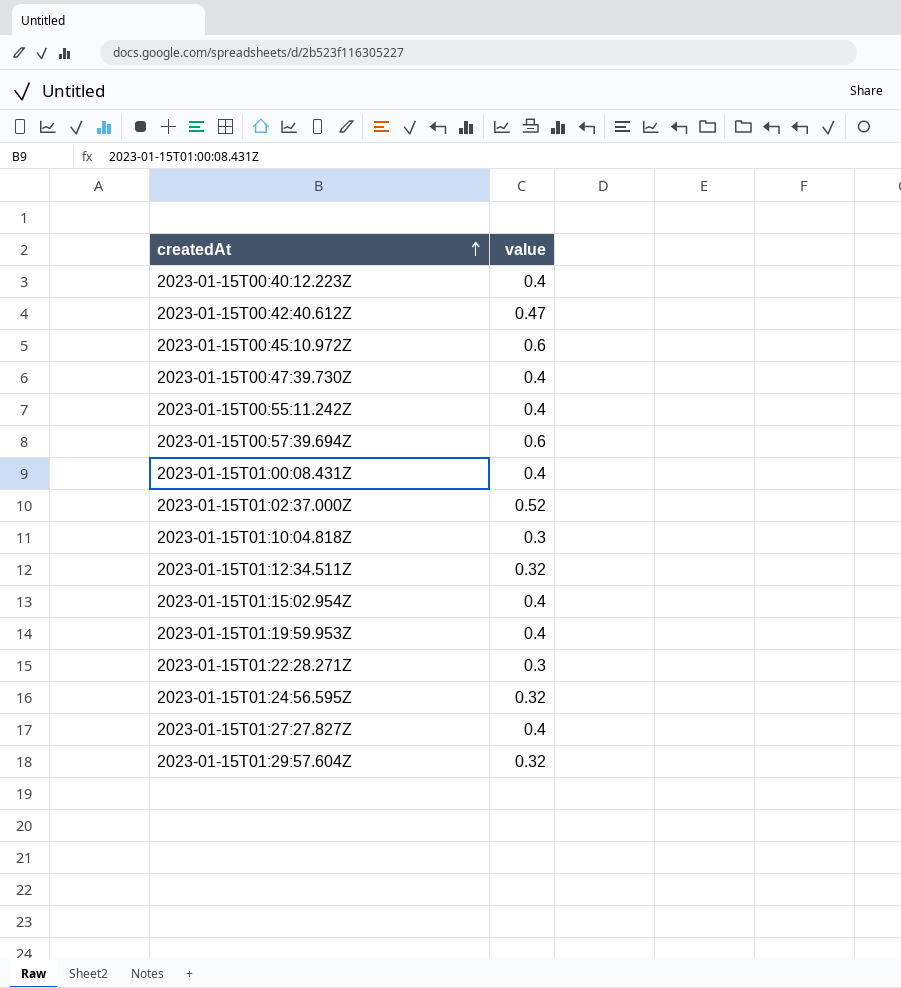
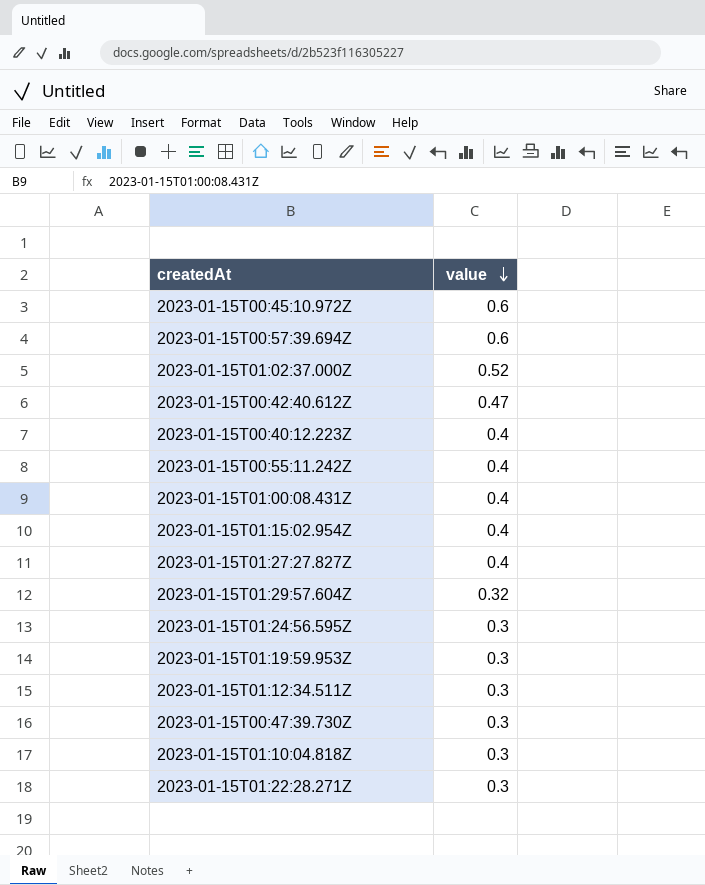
row order: createdAt ascending -> value descending
2023-01-15T01:24:56.595Z | value: 0.32 -> 0.3
2023-01-15T01:19:59.953Z | value: 0.4 -> 0.3
2023-01-15T01:12:34.511Z | value: 0.32 -> 0.3
2023-01-15T00:47:39.730Z | value: 0.4 -> 0.3

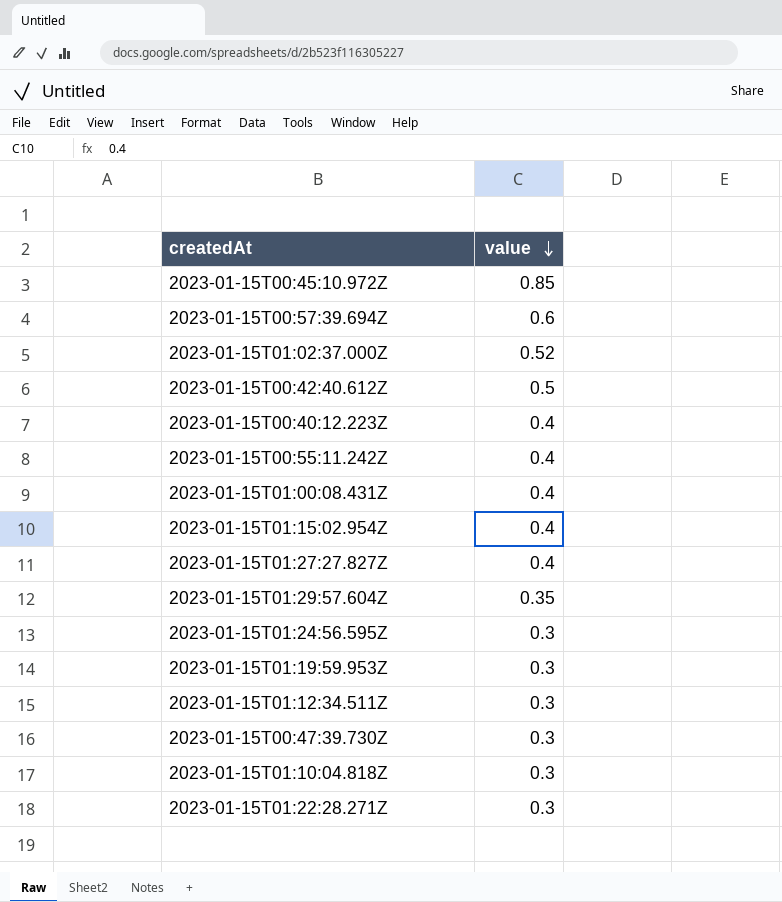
2023-01-15T00:45:10.972Z | value: 0.6 -> 0.85
2023-01-15T00:42:40.612Z | value: 0.47 -> 0.5
2023-01-15T01:29:57.604Z | value: 0.32 -> 0.35

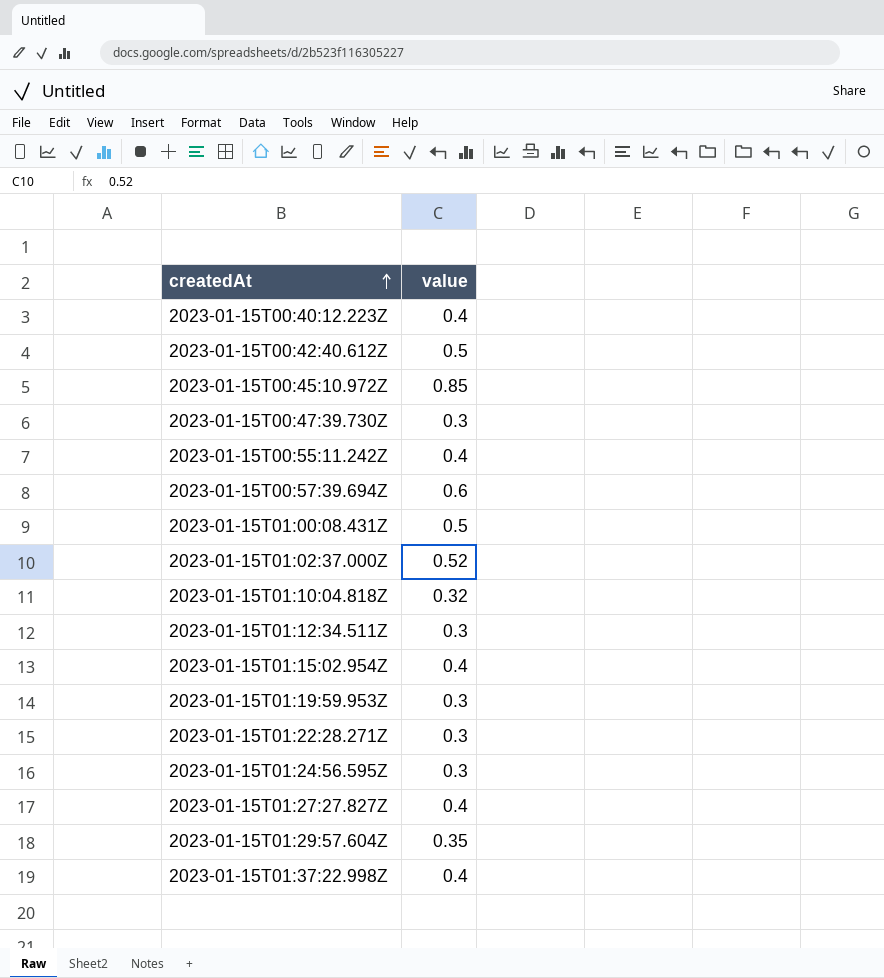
row order: value descending -> createdAt ascending
2023-01-15T01:00:08.431Z | value: 0.4 -> 0.5
2023-01-15T01:10:04.818Z | value: 0.3 -> 0.32
row 2023-01-15T01:37:22.998Z: none -> 0.4

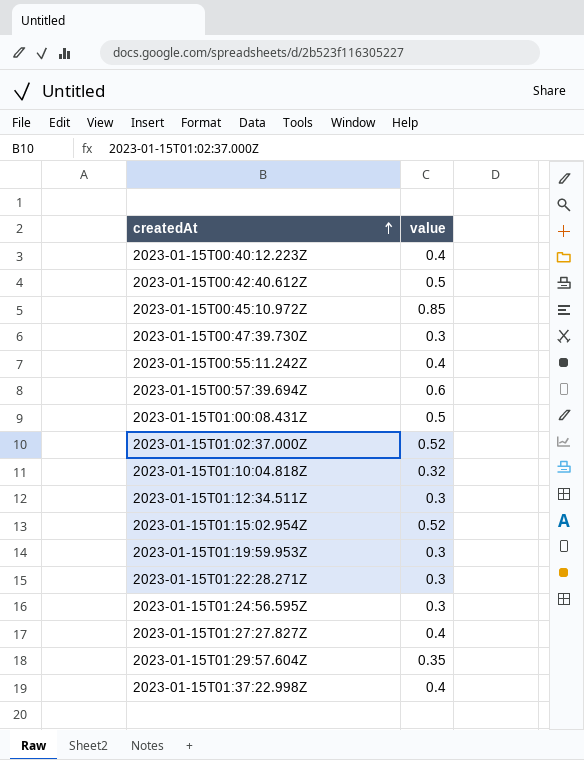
2023-01-15T01:15:02.954Z | value: 0.4 -> 0.52

